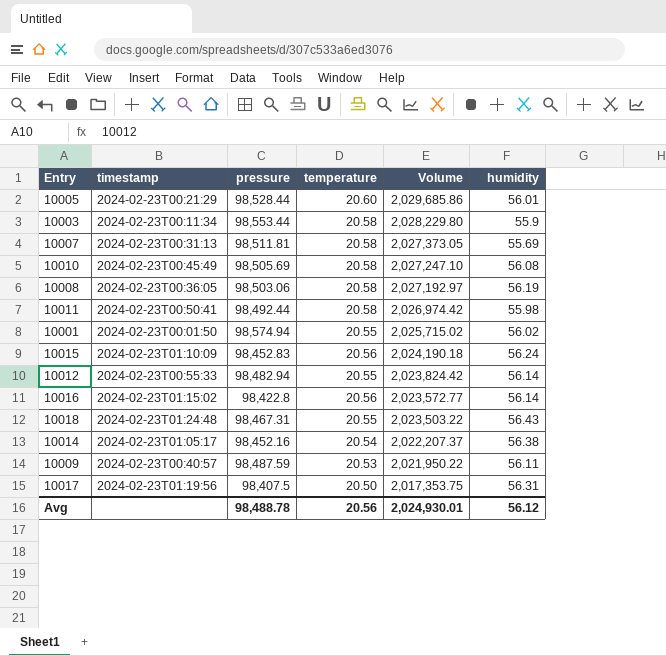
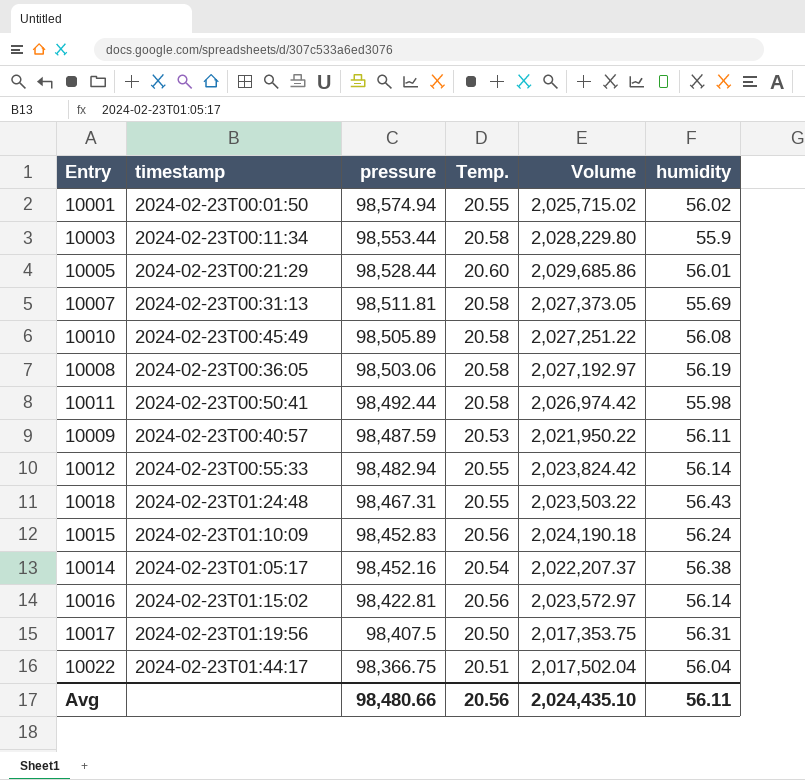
row order: Volume descending -> pressure descending
column name: temperature -> Temp.
10010 | pressure: 98,505.69 -> 98,505.89
10010 | Volume: 2,027,247.10 -> 2,027,251.22
10016 | pressure: 98,422.8 -> 98,422.81
10016 | Volume: 2,023,572.77 -> 2,023,572.97
row 10022: none -> 2024-02-23T01:44:17 | 98,366.75 | 20.51 | 2,017,502.04 | 56.04
Avg | pressure: 98,488.78 -> 98,480.66
Avg | Volume: 2,024,930.01 -> 2,024,435.10
Avg | humidity: 56.12 -> 56.11

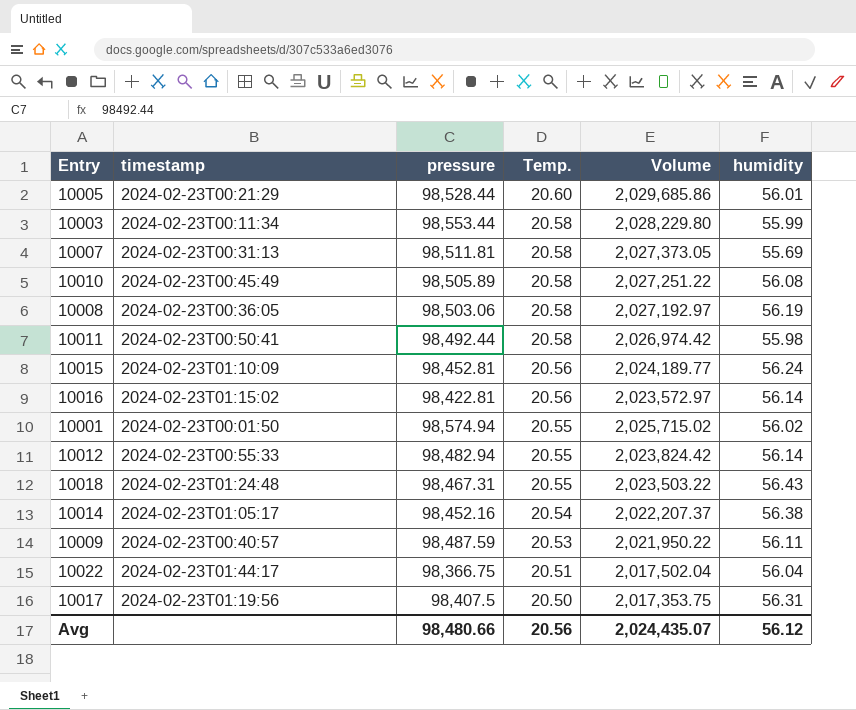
row order: pressure descending -> Temp. descending
10003 | humidity: 55.9 -> 55.99
10015 | pressure: 98,452.83 -> 98,452.81
10015 | Volume: 2,024,190.18 -> 2,024,189.77
Avg | Volume: 2,024,435.10 -> 2,024,435.07
Avg | humidity: 56.11 -> 56.12

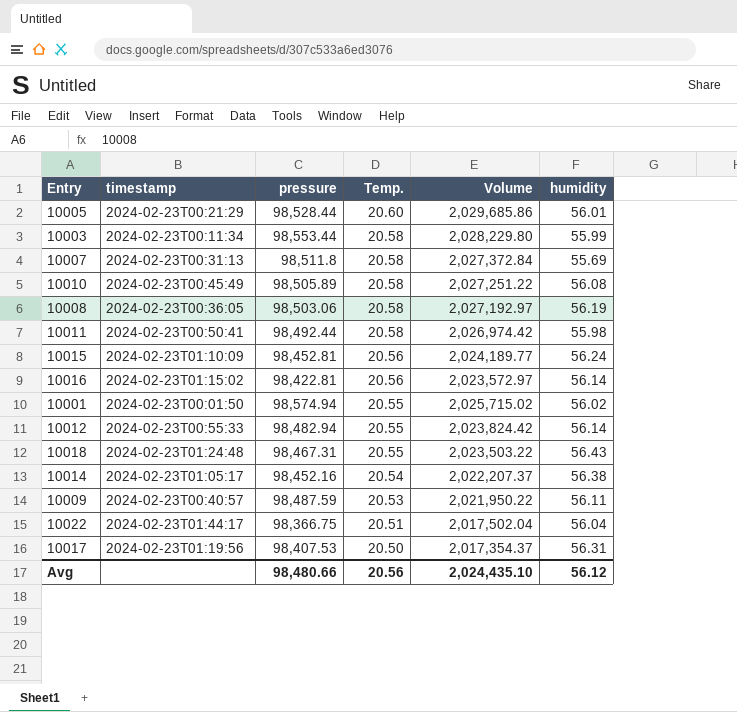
10007 | pressure: 98,511.81 -> 98,511.8
10007 | Volume: 2,027,373.05 -> 2,027,372.84
10017 | pressure: 98,407.5 -> 98,407.53
10017 | Volume: 2,017,353.75 -> 2,017,354.37
Avg | Volume: 2,024,435.07 -> 2,024,435.10

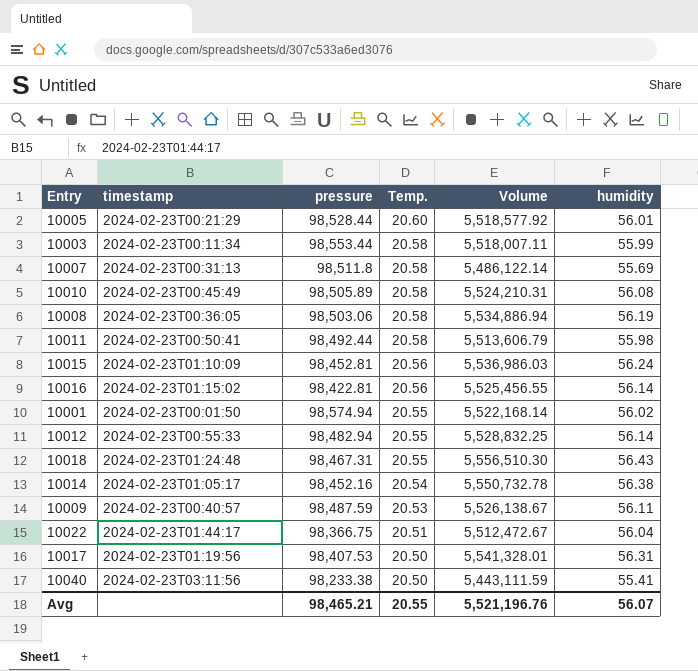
column Volume | formula: [pressure] * [Temp.] -> [pressure] * [humidity]
row 10040: none -> 2024-02-23T03:11:56 | 98,233.38 | 20.50 | 5,443,111.59 | 55.41
Avg | pressure: 98,480.66 -> 98,465.21
Avg | Temp.: 20.56 -> 20.55
Avg | Volume: 2,024,435.10 -> 5,521,196.76
Avg | humidity: 56.12 -> 56.07

